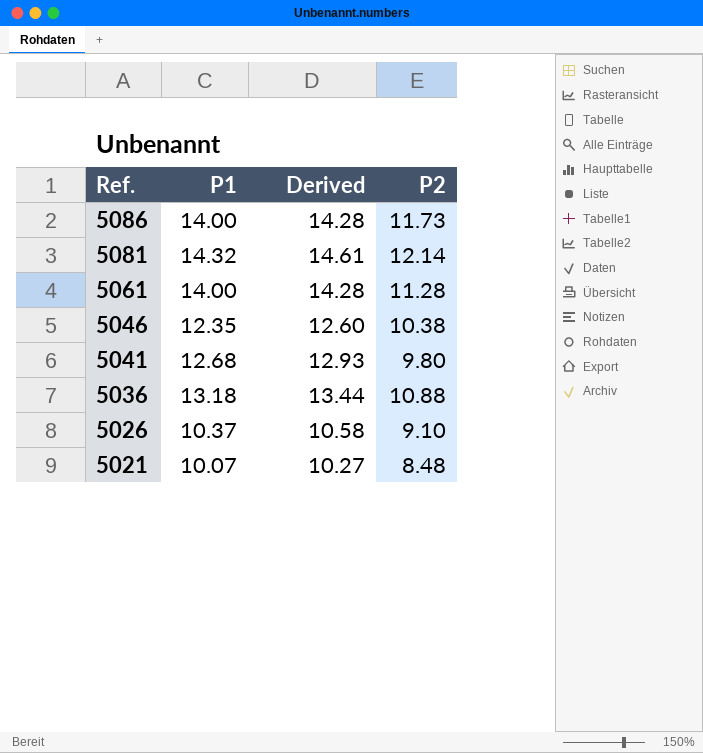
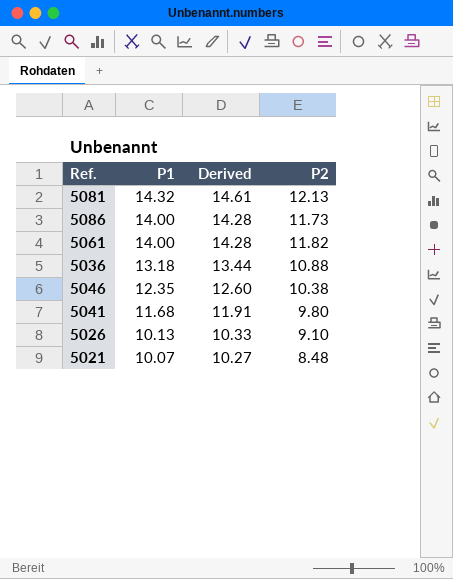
row order: Ref. descending -> P1 descending
5081 | P2: 12.14 -> 12.13
5061 | P2: 11.28 -> 11.82
5041 | P1: 12.68 -> 11.68
5041 | Derived: 12.93 -> 11.91
5026 | P1: 10.37 -> 10.13
5026 | Derived: 10.58 -> 10.33

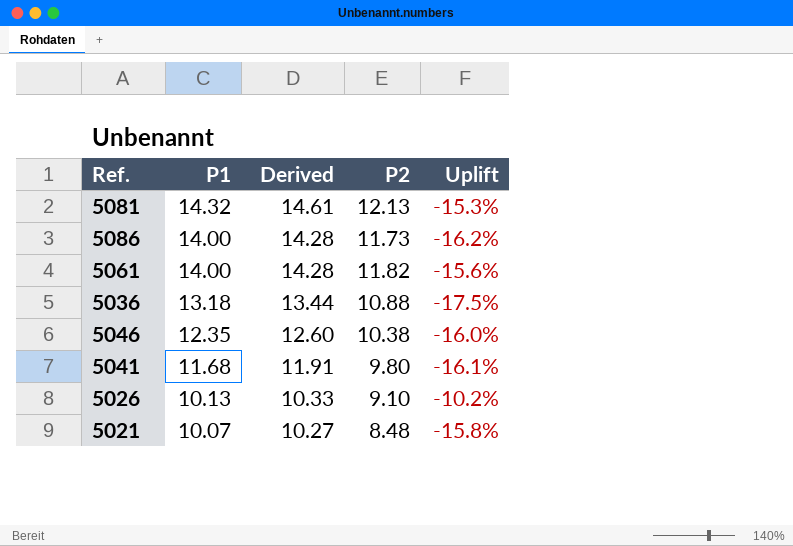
column Uplift | formula: none -> ([P2] - [P1]) / [P1]

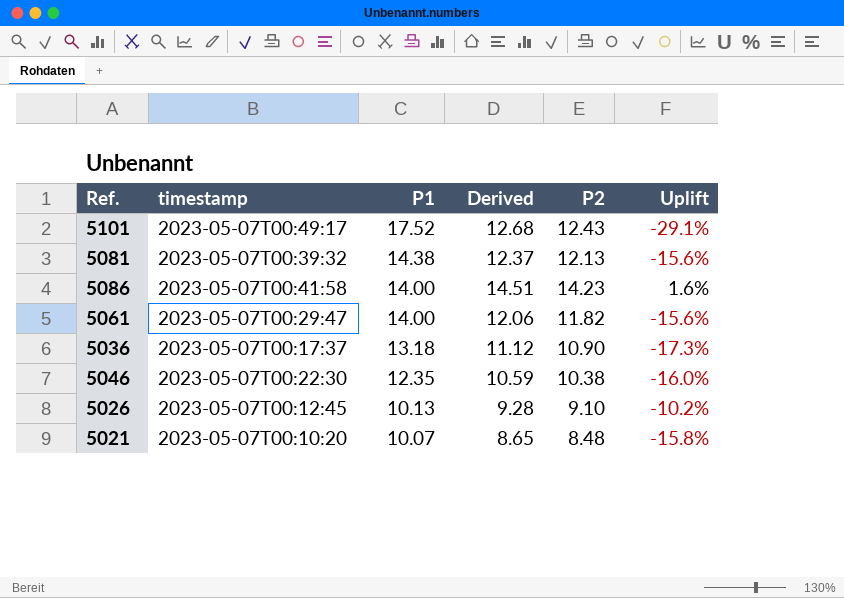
column timestamp | position: none -> 2
column Derived | formula: [P1] * 1.02 -> [P2] * 1.02
row 5041: 11.68 | 11.91 | 9.80 | -16.1% -> none
row 5101: none -> 2023-05-07T00:49:17 | 17.52 | 12.68 | 12.43 | -29.1%
5081 | P1: 14.32 -> 14.38
5081 | Uplift: -15.3% -> -15.6%
5086 | P2: 11.73 -> 14.23
5086 | Uplift: -16.2% -> 1.6%
5036 | P2: 10.88 -> 10.90
5036 | Uplift: -17.5% -> -17.3%

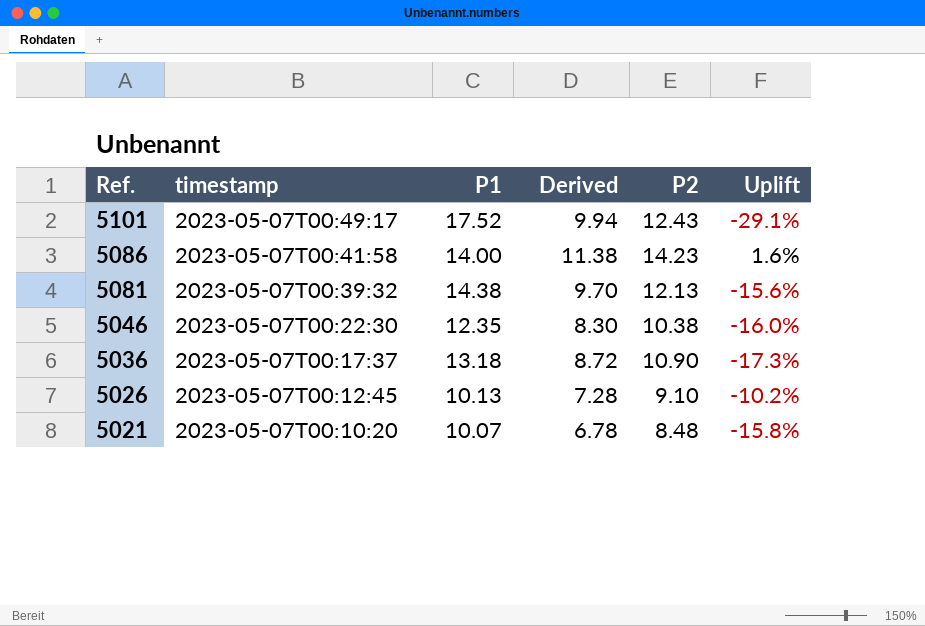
row order: P1 descending -> Ref. descending
column Derived | formula: [P2] * 1.02 -> [P2] * 0.8
row 5061: 2023-05-07T00:29:47 | 14.00 | 12.06 | 11.82 | -15.6% -> none

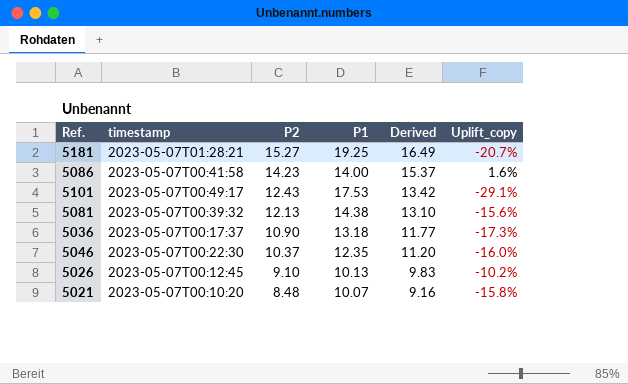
row order: Ref. descending -> P2 descending
column P2 | position: 5 -> 3
column Derived | formula: [P2] * 0.8 -> [P2] * 1.08
column name: Uplift -> Uplift_copy
row 5181: none -> 2023-05-07T01:28:21 | 15.27 | 19.25 | 16.49 | -20.7%
5101 | P1: 17.52 -> 17.53
5046 | P2: 10.38 -> 10.37

